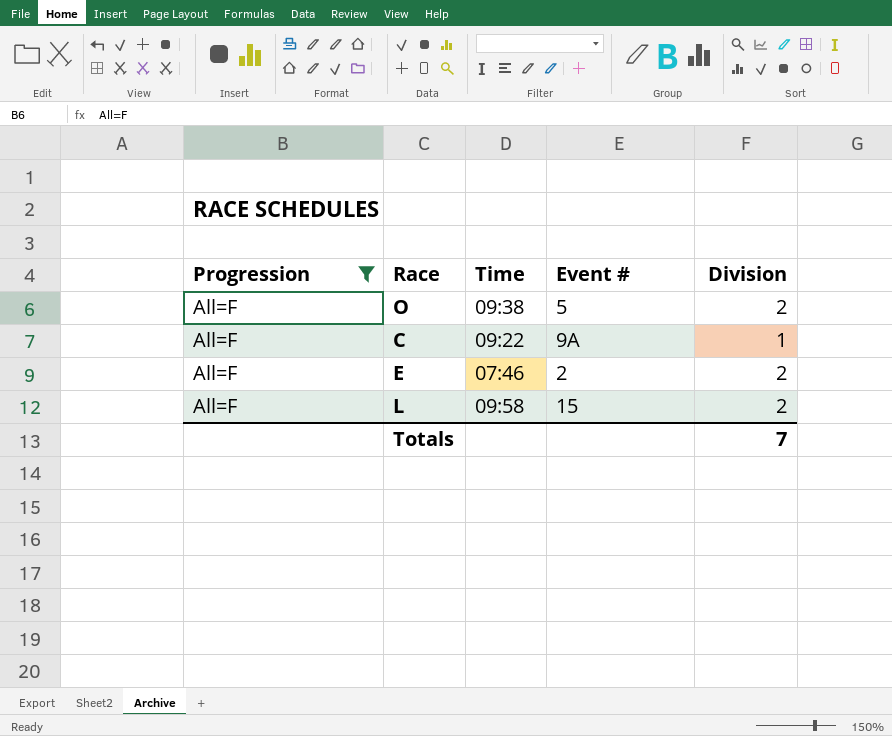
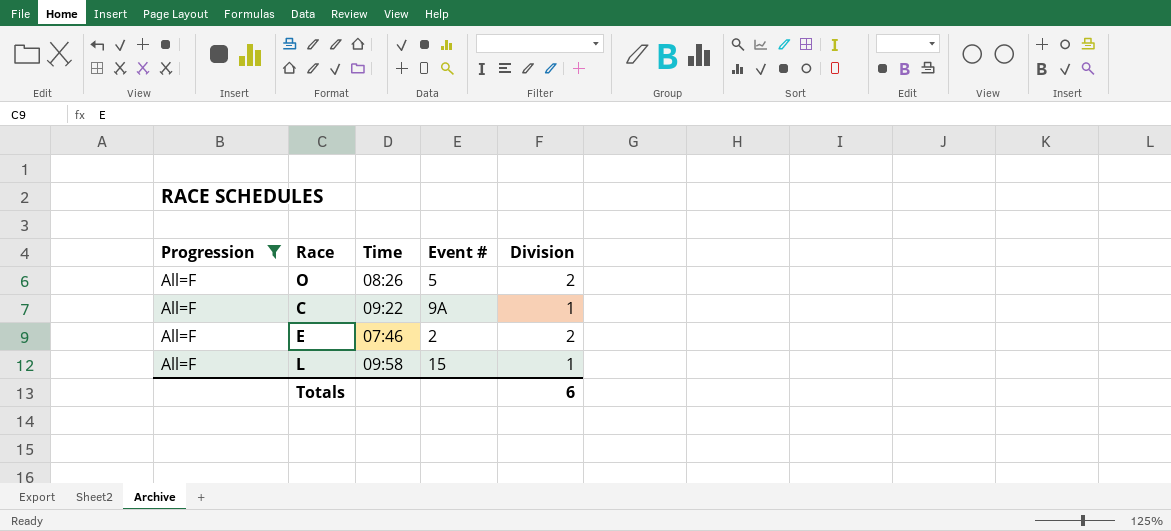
O | Time: 09:38 -> 08:26
L | Division: 2 -> 1
Totals | Division: 7 -> 6

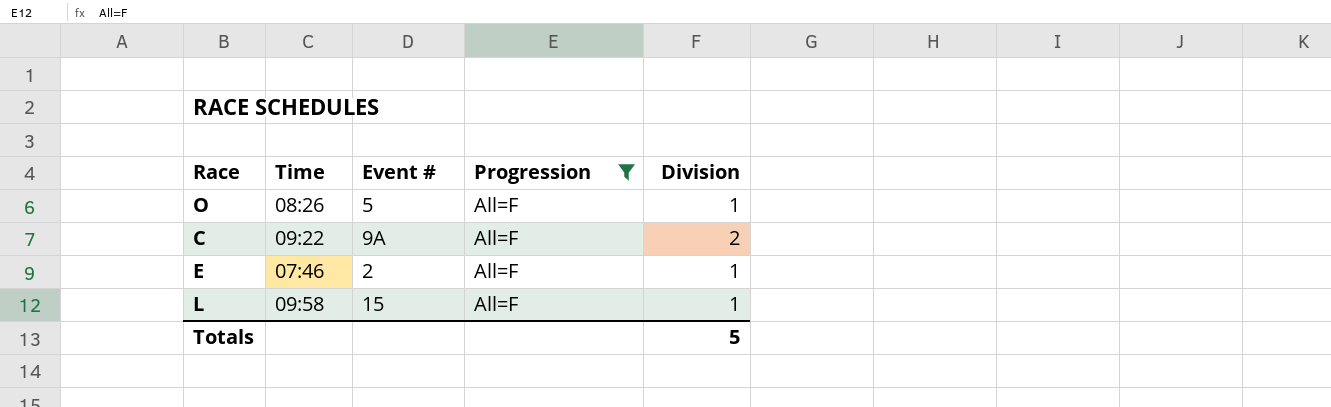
column Progression | position: 1 -> 4
O | Division: 2 -> 1
C | Division: 1 -> 2
E | Division: 2 -> 1
Totals | Division: 6 -> 5

